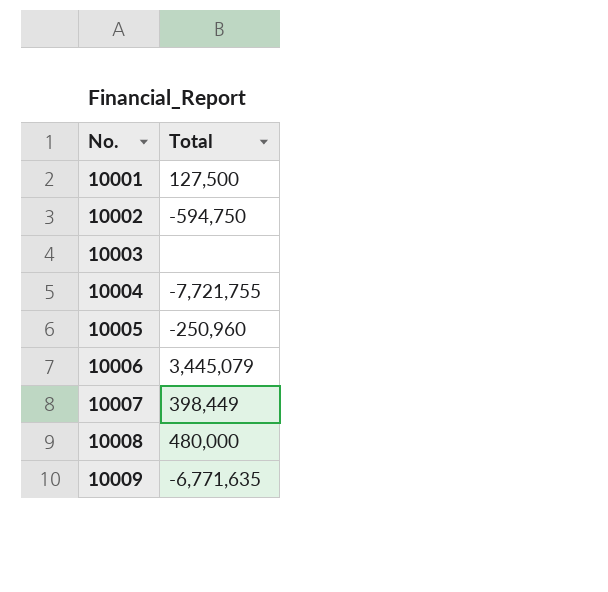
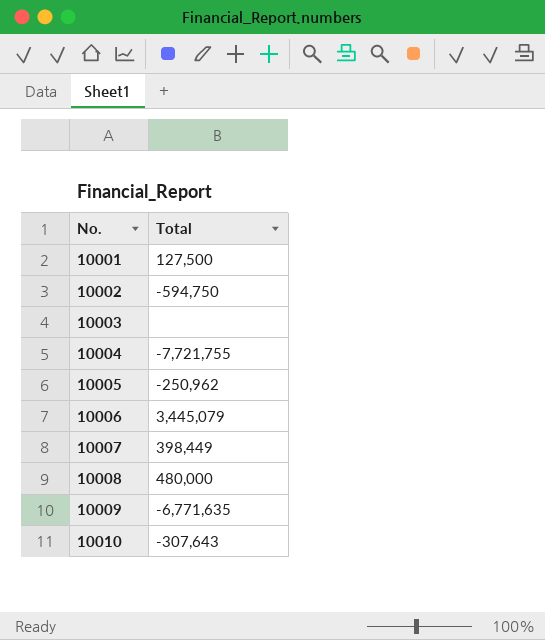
10005 | Total: -250,960 -> -250,962
row 10010: none -> -307,643

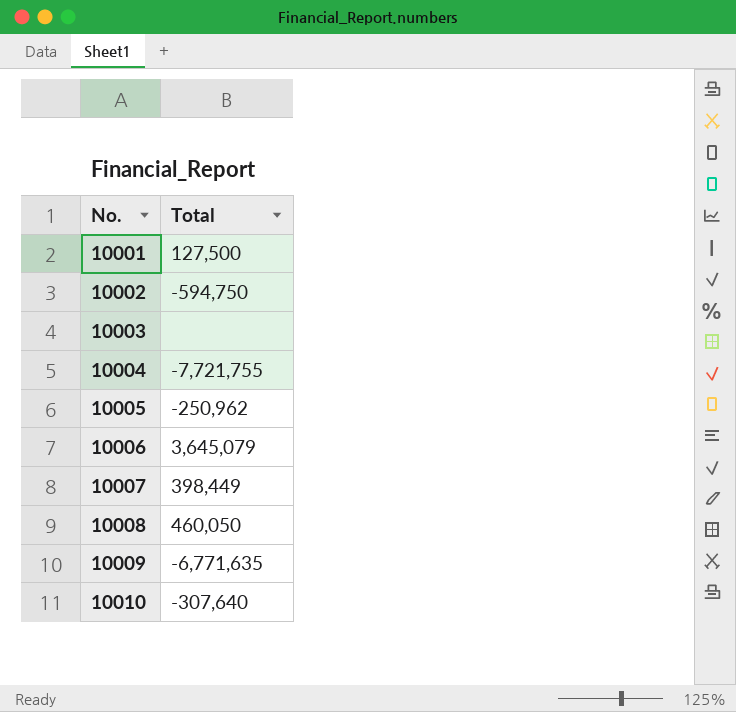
10006 | Total: 3,445,079 -> 3,645,079
10008 | Total: 480,000 -> 460,050
10010 | Total: -307,643 -> -307,640

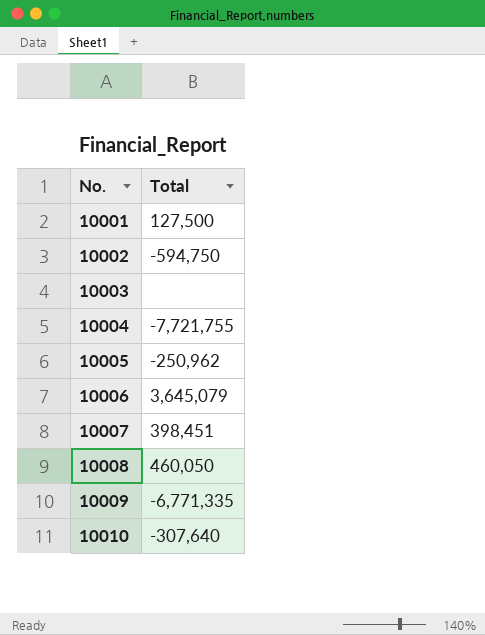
10007 | Total: 398,449 -> 398,451
10009 | Total: -6,771,635 -> -6,771,335

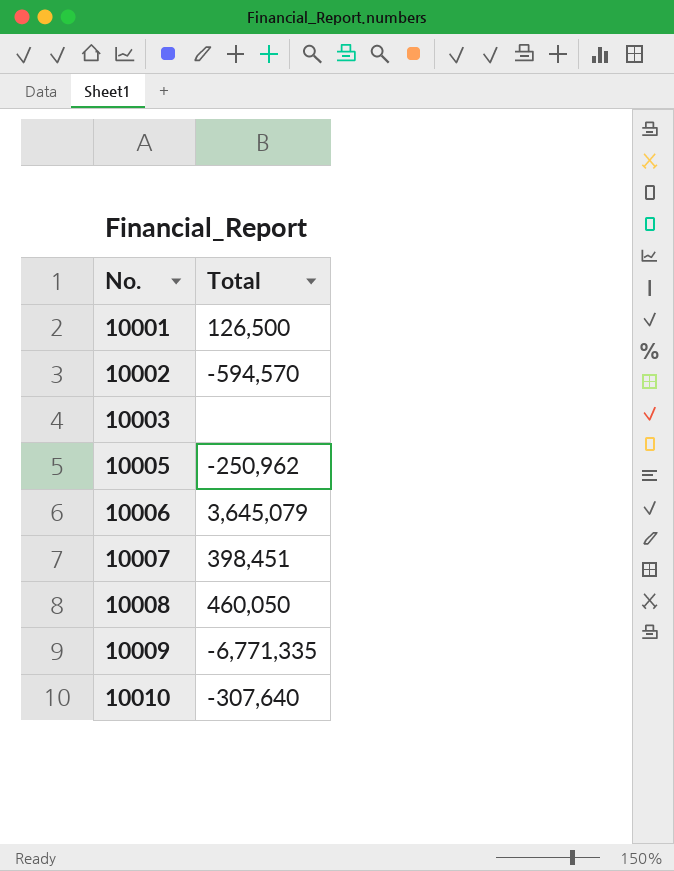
row 10004: -7,721,755 -> none
10001 | Total: 127,500 -> 126,500
10002 | Total: -594,750 -> -594,570

